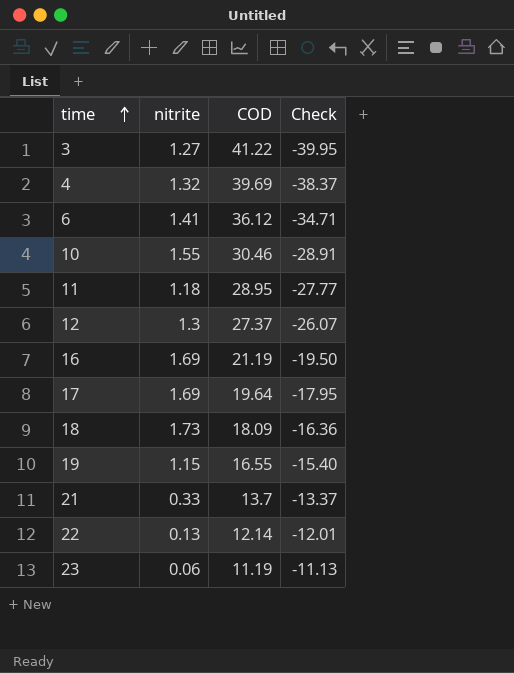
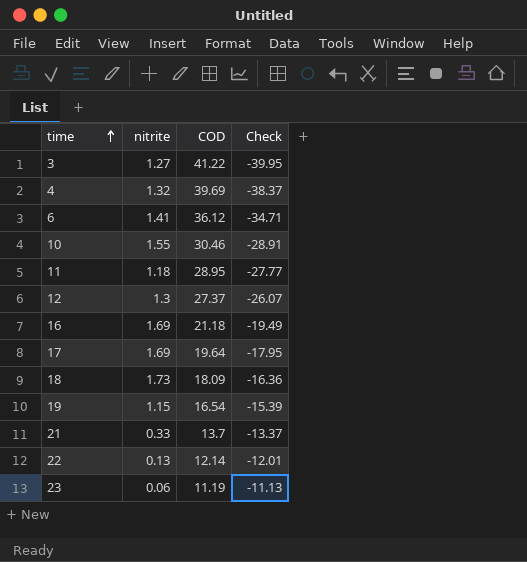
16 | COD: 21.19 -> 21.18
16 | Check: -19.50 -> -19.49
19 | COD: 16.55 -> 16.54
19 | Check: -15.40 -> -15.39

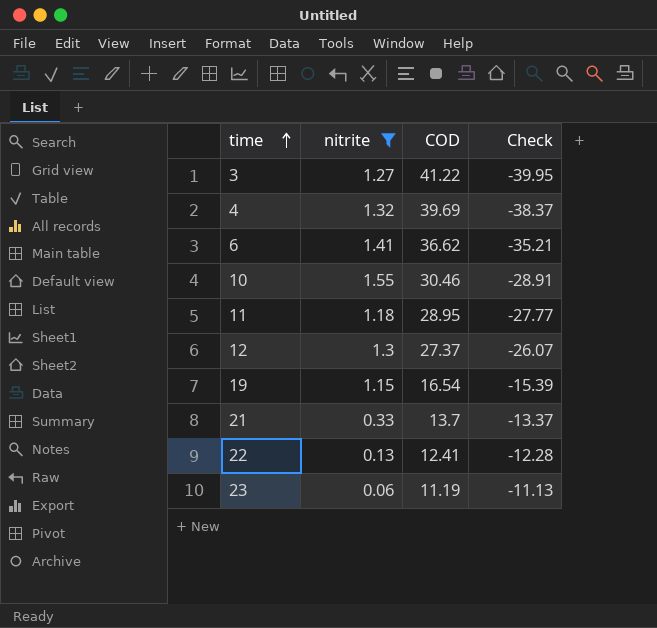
filter: none -> nitrite <= 1.55
6 | COD: 36.12 -> 36.62
6 | Check: -34.71 -> -35.21
22 | COD: 12.14 -> 12.41
22 | Check: -12.01 -> -12.28

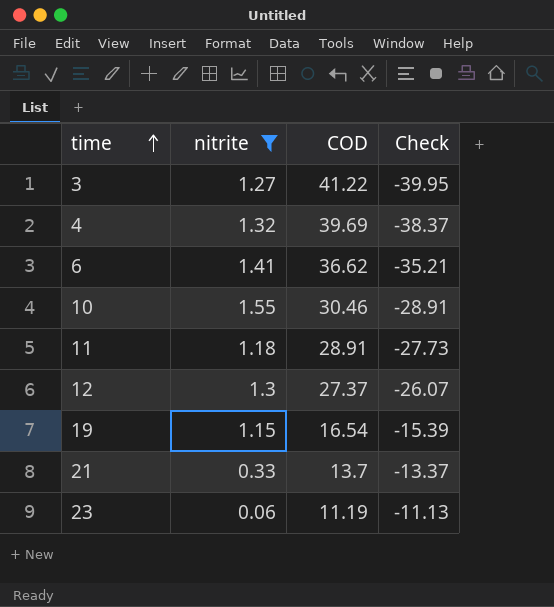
row 22: 0.13 | 12.41 | -12.28 -> none
11 | COD: 28.95 -> 28.91
11 | Check: -27.77 -> -27.73

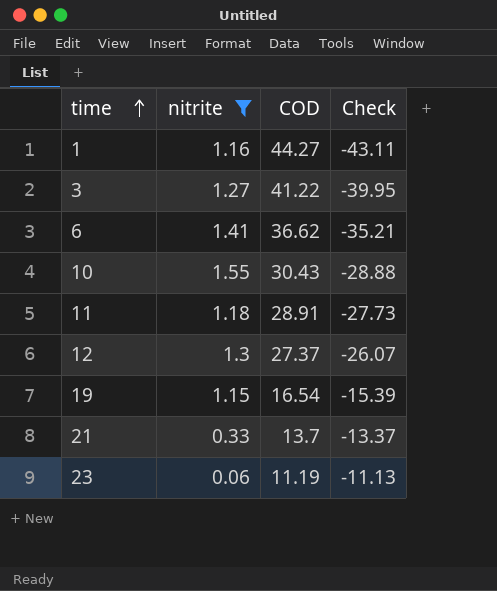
row 4: 1.32 | 39.69 | -38.37 -> none
row 1: none -> 1.16 | 44.27 | -43.11
10 | COD: 30.46 -> 30.43
10 | Check: -28.91 -> -28.88

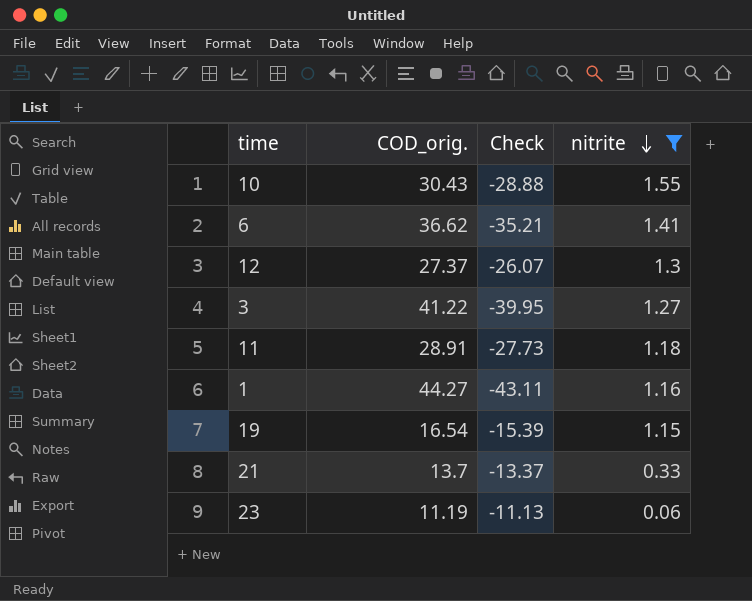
row order: time ascending -> nitrite descending
column name: COD -> COD_orig.
column nitrite | position: 2 -> 4

